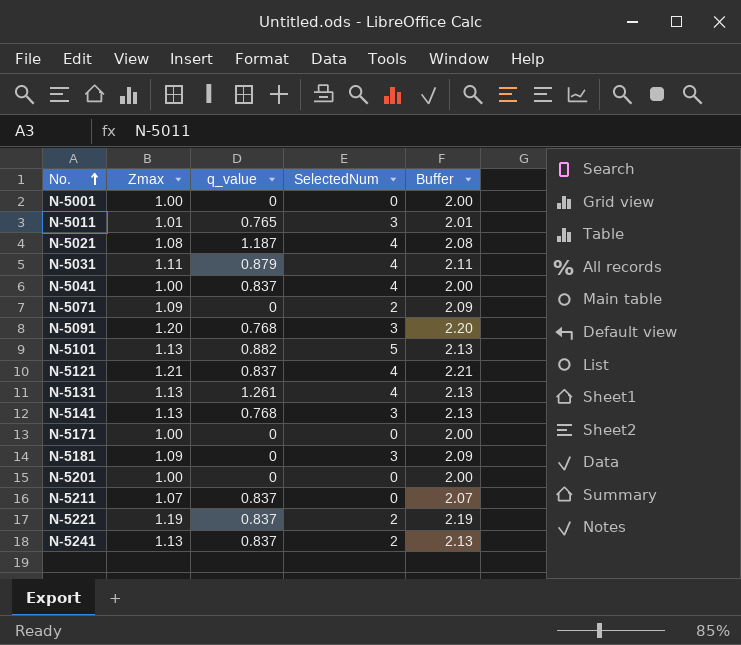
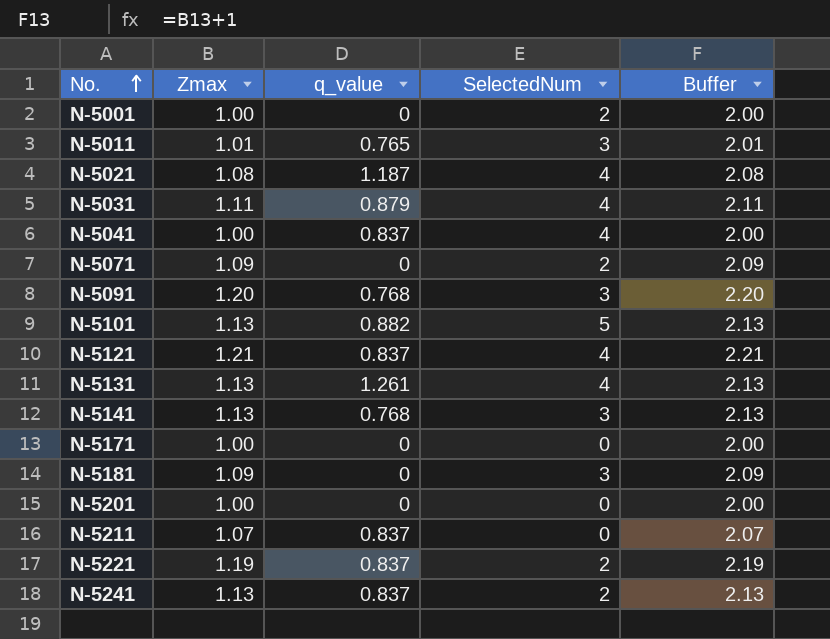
N-5001 | SelectedNum: 0 -> 2

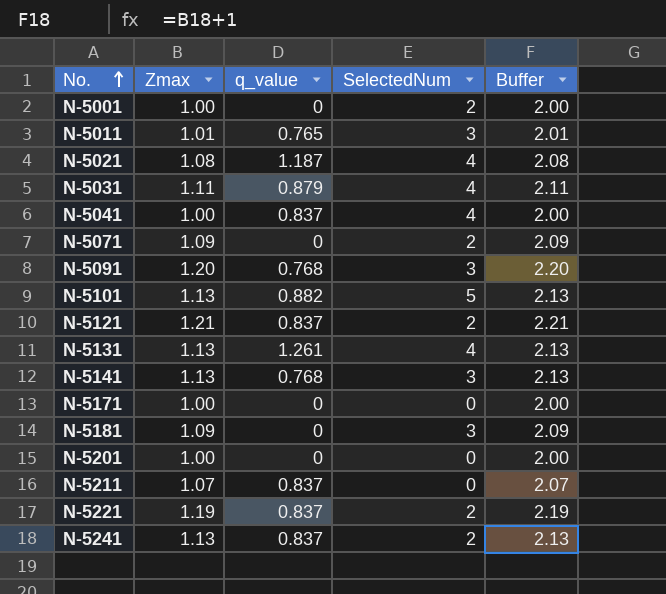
N-5121 | SelectedNum: 4 -> 2

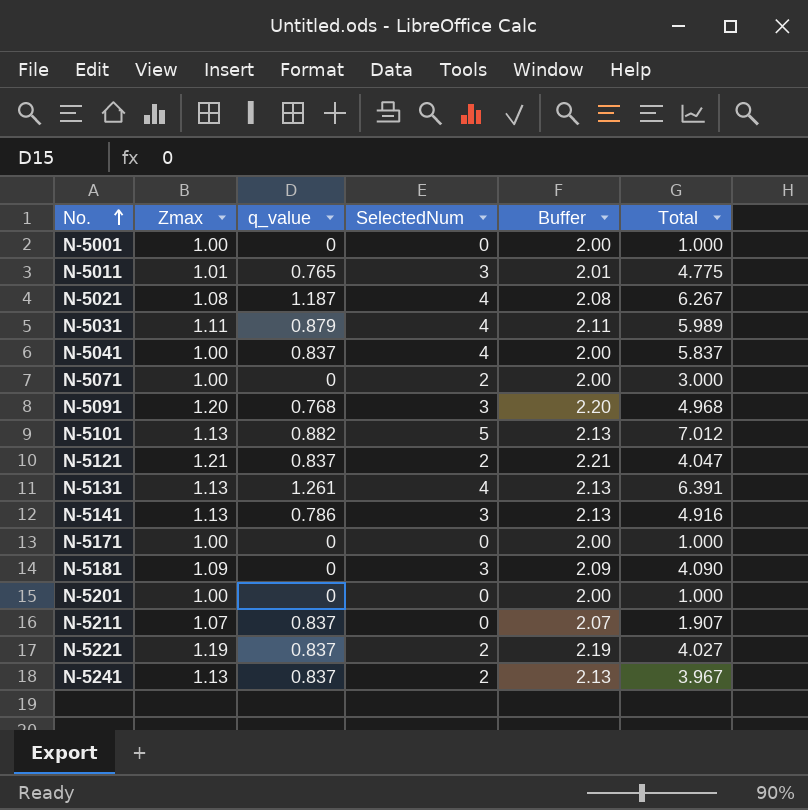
column Total | formula: none -> [Zmax] + [q_value] + [SelectedNum]
N-5001 | SelectedNum: 2 -> 0
N-5071 | Zmax: 1.09 -> 1.00
N-5071 | Buffer: 2.09 -> 2.00
N-5141 | q_value: 0.768 -> 0.786

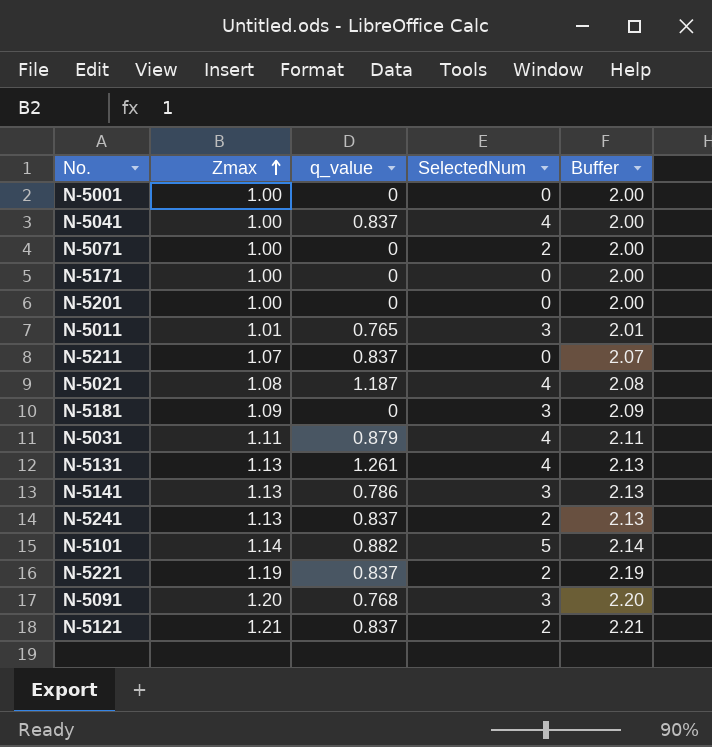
row order: No. ascending -> Zmax ascending
column Total | formula: [Zmax] + [q_value] + [SelectedNum] -> none
N-5101 | Zmax: 1.13 -> 1.14
N-5101 | Buffer: 2.13 -> 2.14

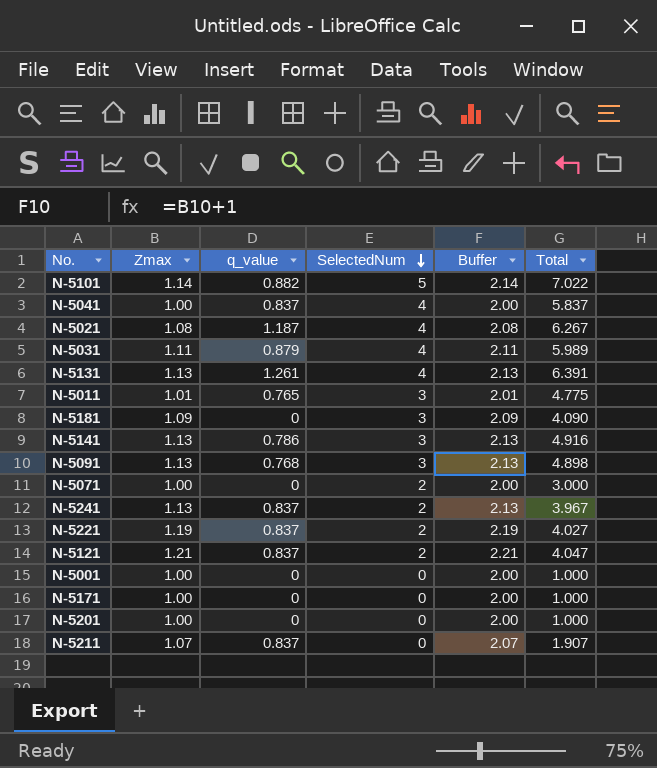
row order: Zmax ascending -> SelectedNum descending
column Total | formula: none -> [Zmax] + [q_value] + [SelectedNum]
N-5091 | Zmax: 1.20 -> 1.13
N-5091 | Buffer: 2.20 -> 2.13

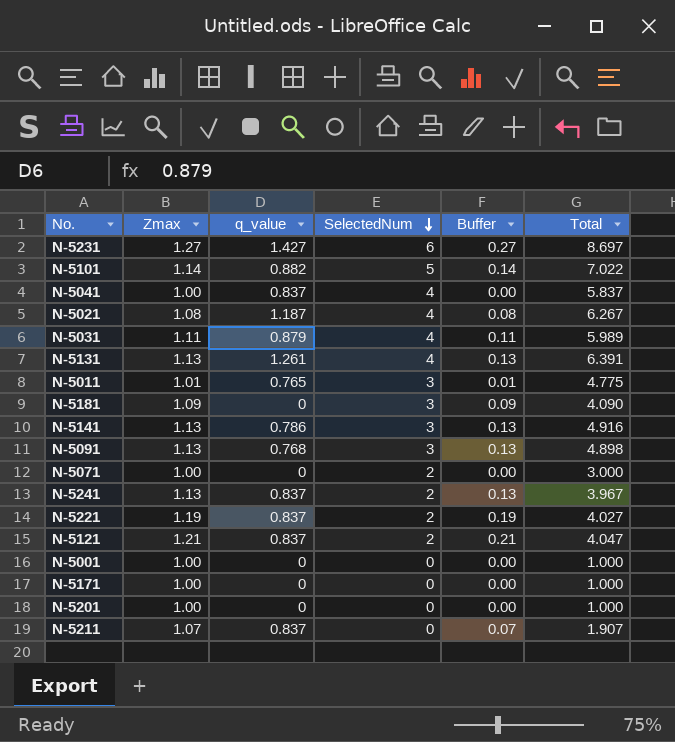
column Buffer | formula: [Zmax] + 1 -> [Zmax] - 1
row N-5231: none -> 1.27 | 1.427 | 6 | 0.27 | 8.697

